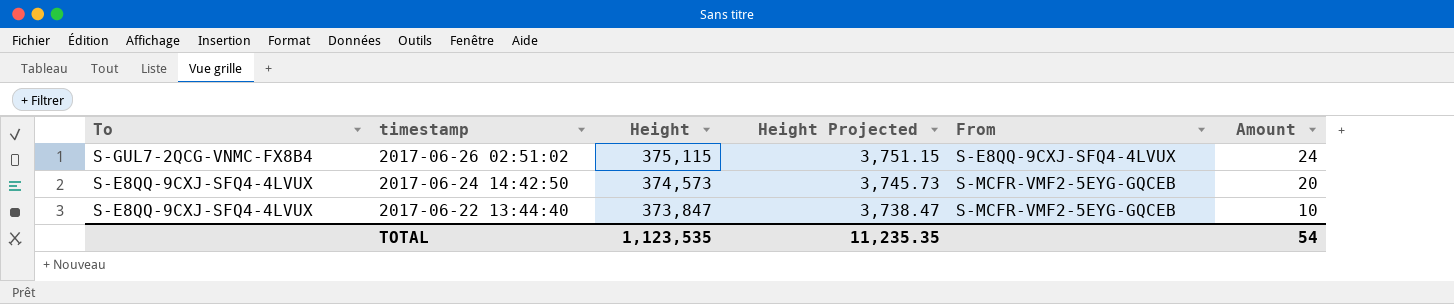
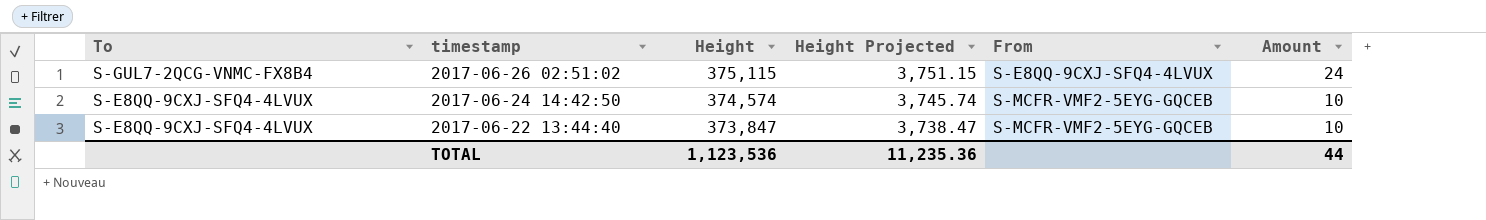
2017-06-24 14:42:50 | Height: 374,573 -> 374,574
2017-06-24 14:42:50 | Height Projected: 3,745.73 -> 3,745.74
2017-06-24 14:42:50 | Amount: 20 -> 10
TOTAL | Height: 1,123,535 -> 1,123,536
TOTAL | Height Projected: 11,235.35 -> 11,235.36
TOTAL | Amount: 54 -> 44

